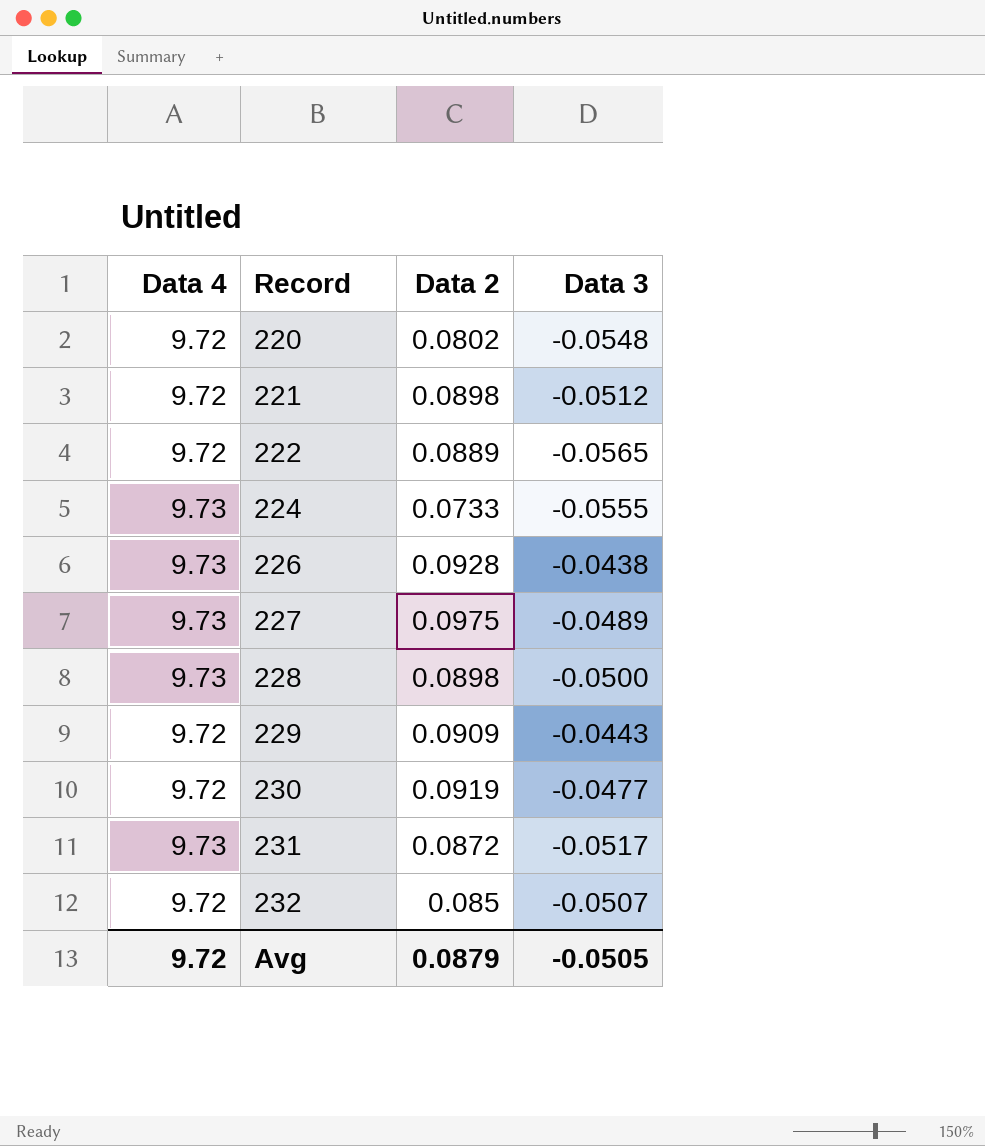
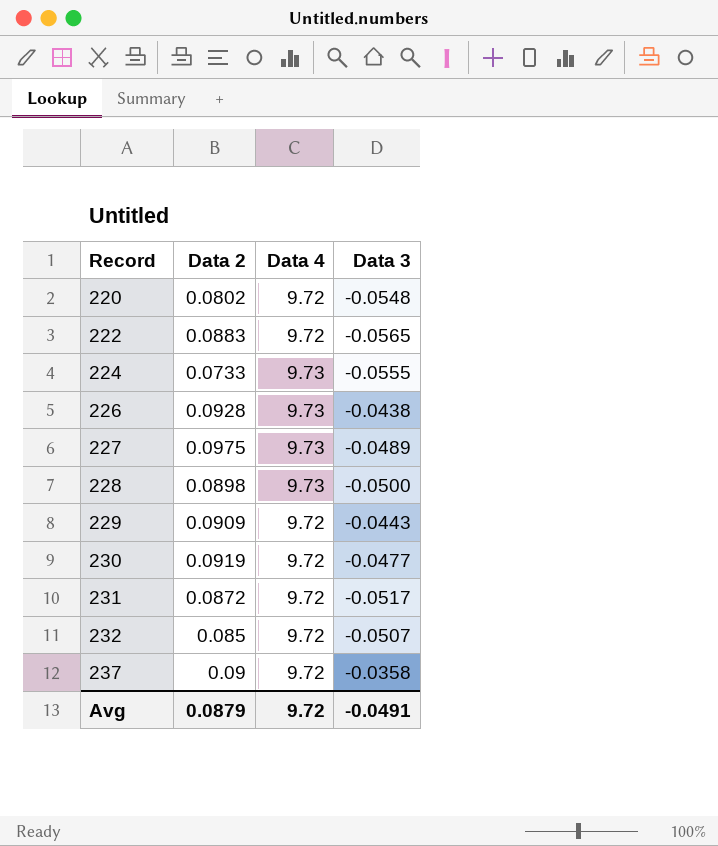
column Data 4 | position: 1 -> 3
row 221: 9.72 | 0.0898 | -0.0512 -> none
222 | Data 2: 0.0889 -> 0.0883
231 | Data 4: 9.73 -> 9.72
row 237: none -> 0.09 | 9.72 | -0.0358
Avg | Data 3: -0.0505 -> -0.0491

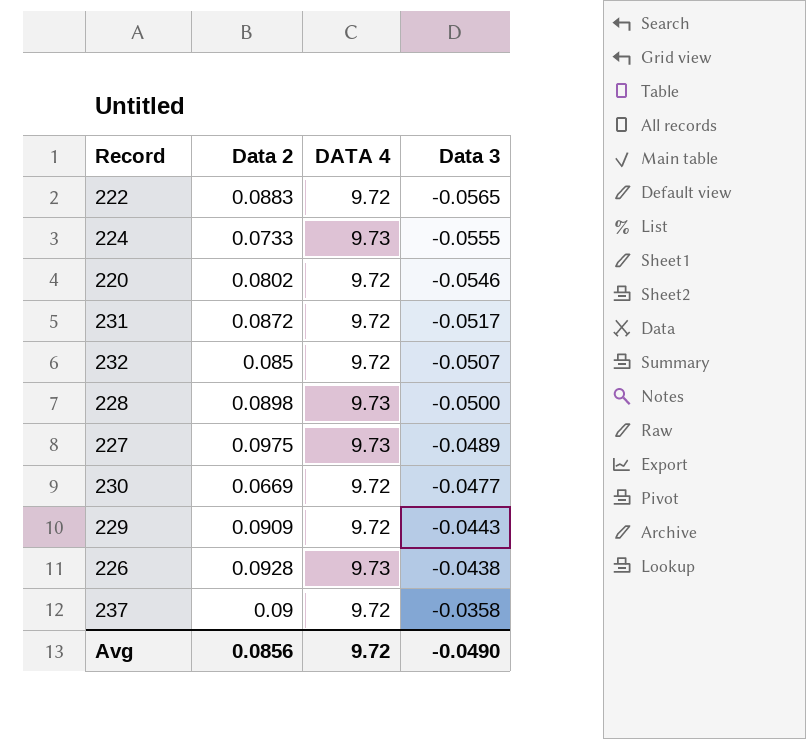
row order: Record ascending -> Data 3 ascending
column name: Data 4 -> DATA 4
220 | Data 3: -0.0548 -> -0.0546
230 | Data 2: 0.0919 -> 0.0669
Avg | Data 2: 0.0879 -> 0.0856
Avg | Data 3: -0.0491 -> -0.0490

